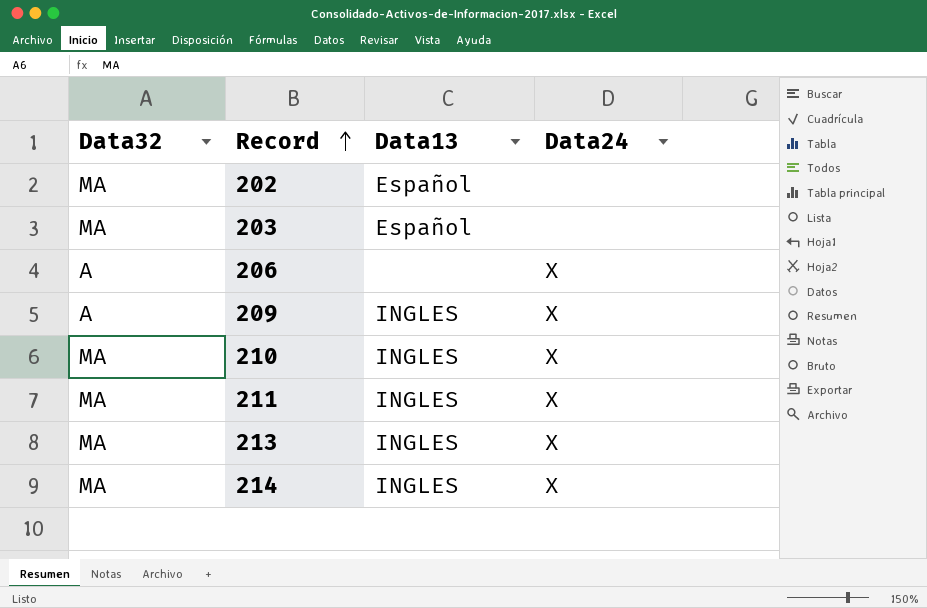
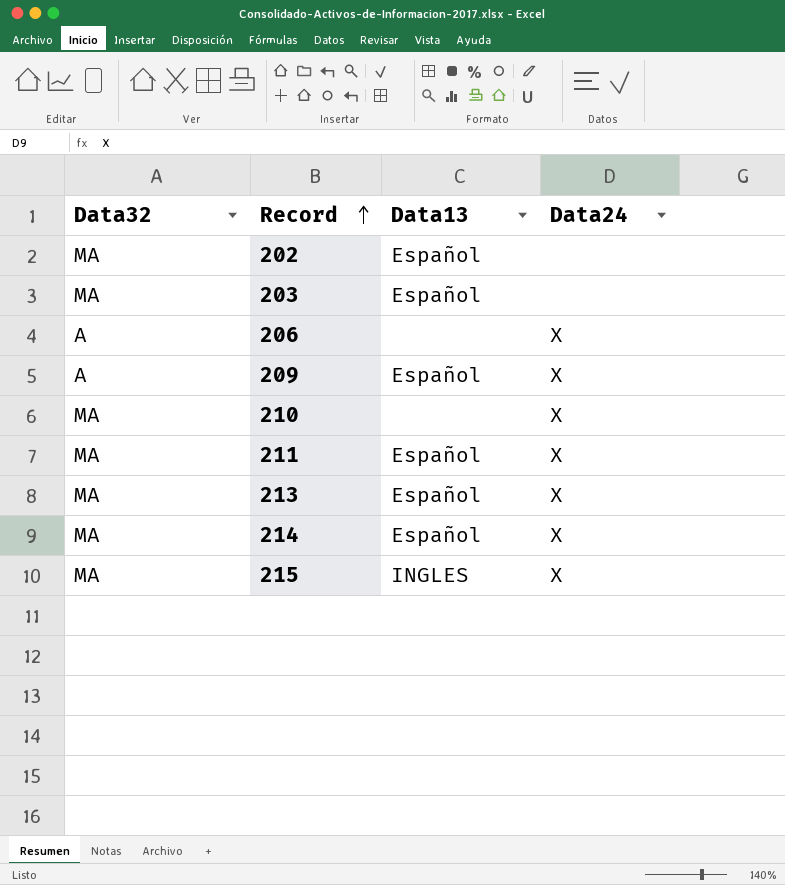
209 | Data13: INGLES -> Español
210 | Data13: INGLES -> none
211 | Data13: INGLES -> Español
213 | Data13: INGLES -> Español
214 | Data13: INGLES -> Español
row 215: none -> MA | INGLES | X

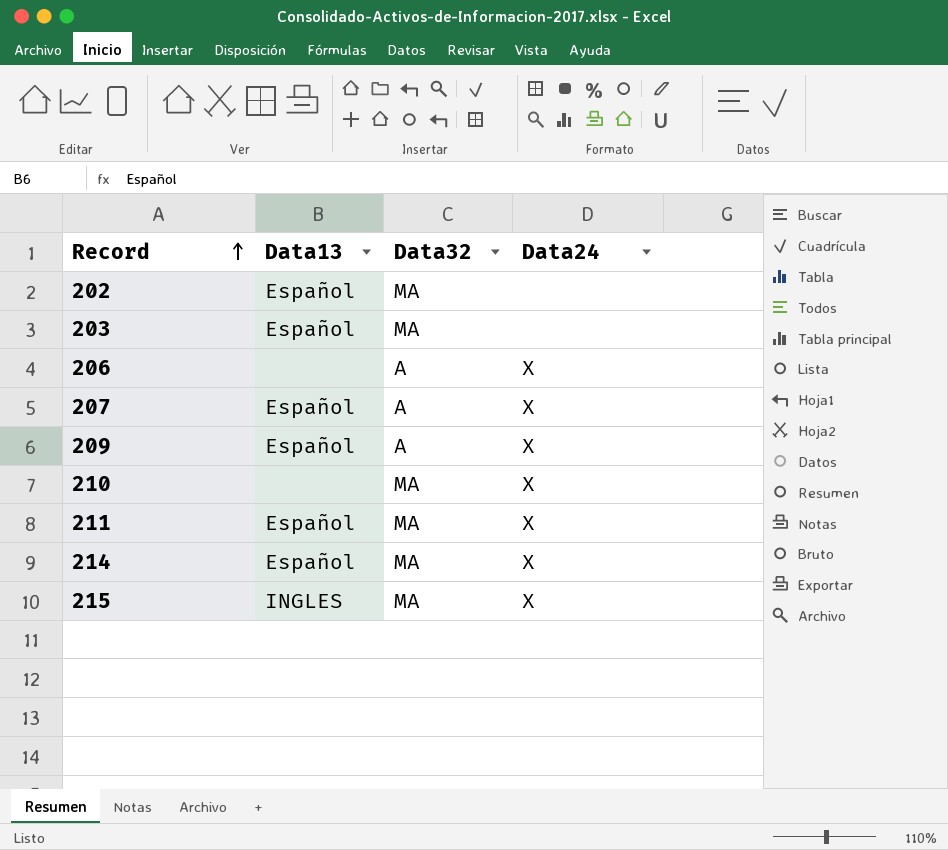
column Data32 | position: 1 -> 3
row 213: MA | Español | X -> none
row 207: none -> Español | A | X

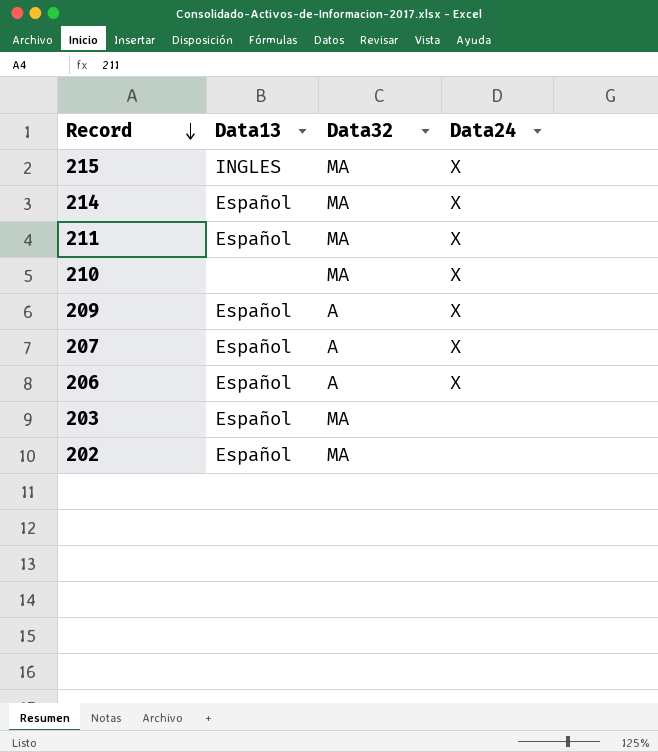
row order: Record ascending -> Record descending
206 | Data13: none -> Español

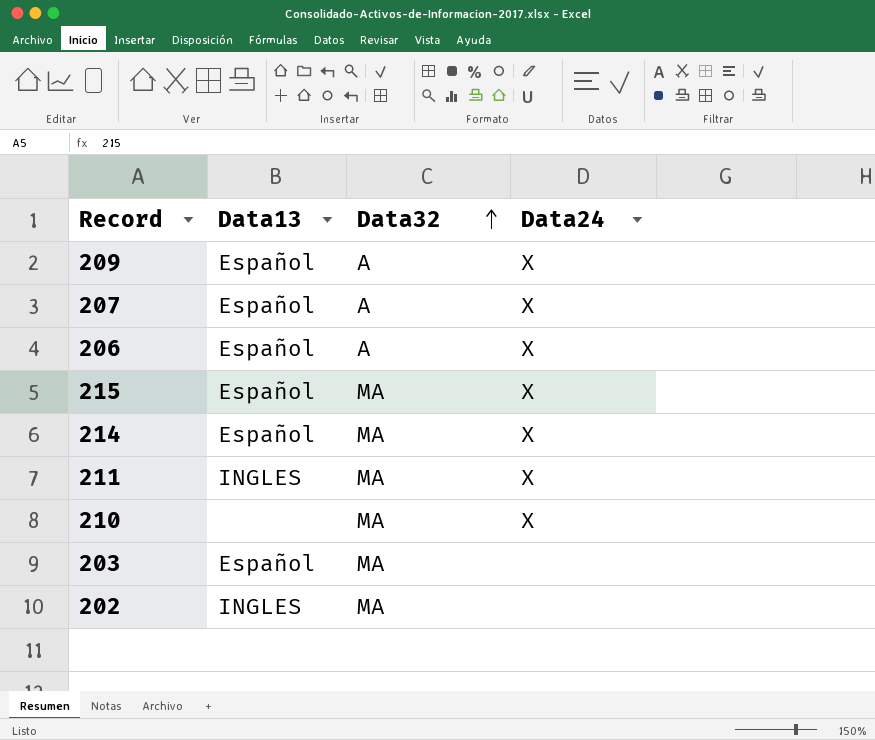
row order: Record descending -> Data32 ascending
215 | Data13: INGLES -> Español
211 | Data13: Español -> INGLES
202 | Data13: Español -> INGLES

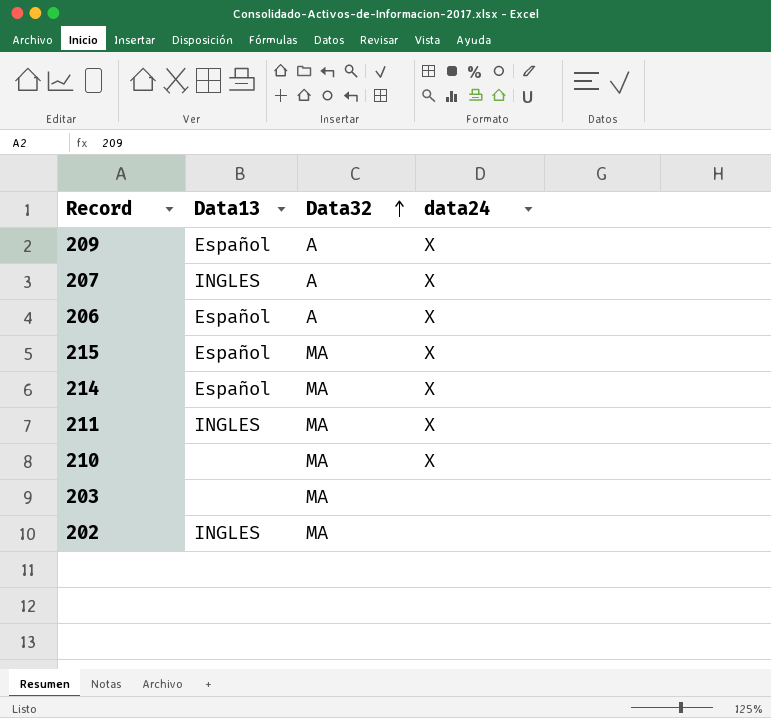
column name: Data24 -> data24
207 | Data13: Español -> INGLES
203 | Data13: Español -> none

